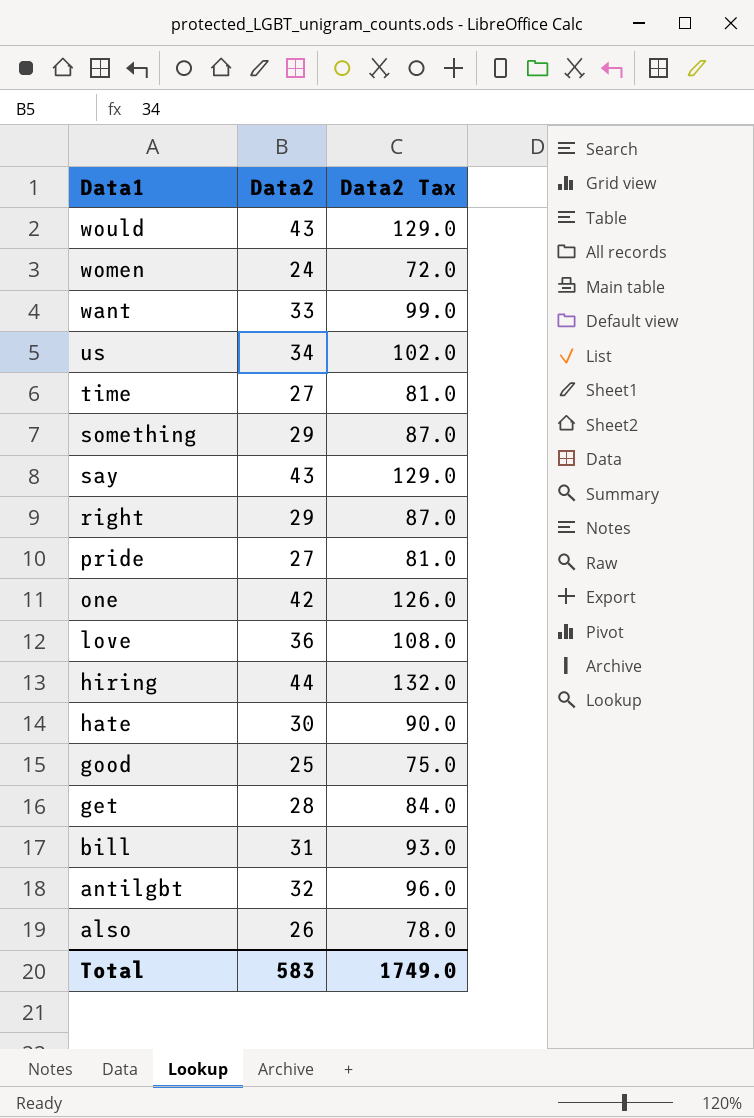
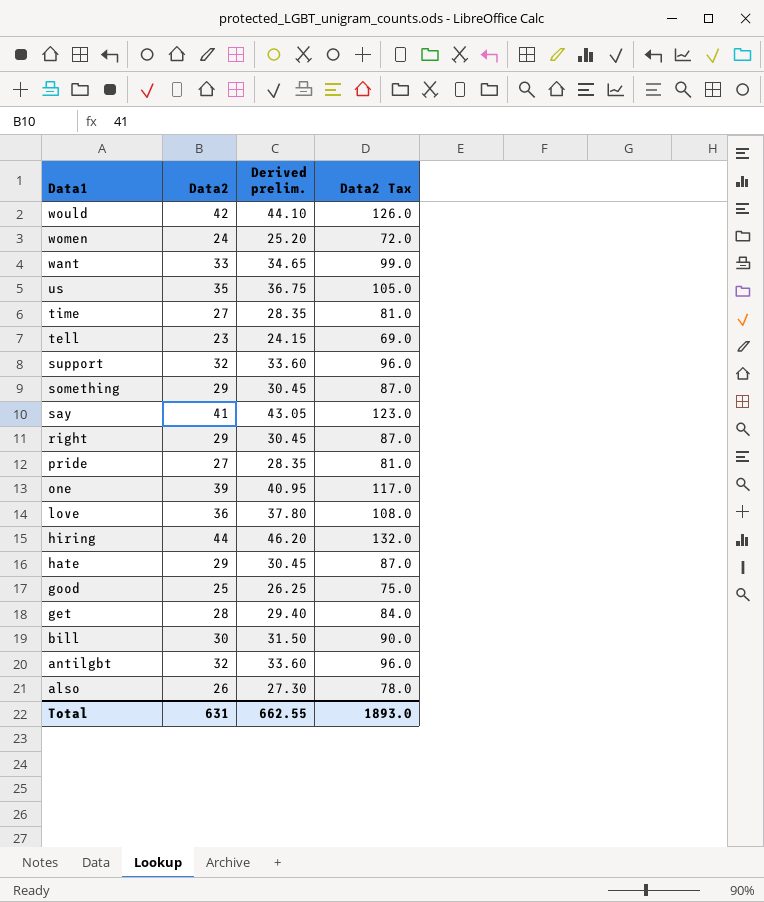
column Derived prelim. | formula: none -> [Data2] * 1.05
would | Data2: 43 -> 42
would | Data2 Tax: 129.0 -> 126.0
us | Data2: 34 -> 35
us | Data2 Tax: 102.0 -> 105.0
row tell: none -> 23 | 24.15 | 69.0
row support: none -> 32 | 33.60 | 96.0
say | Data2: 43 -> 41
say | Data2 Tax: 129.0 -> 123.0
one | Data2: 42 -> 39
one | Data2 Tax: 126.0 -> 117.0
hate | Data2: 30 -> 29
hate | Data2 Tax: 90.0 -> 87.0
bill | Data2: 31 -> 30
bill | Data2 Tax: 93.0 -> 90.0
Total | Data2: 583 -> 631
Total | Data2 Tax: 1749.0 -> 1893.0

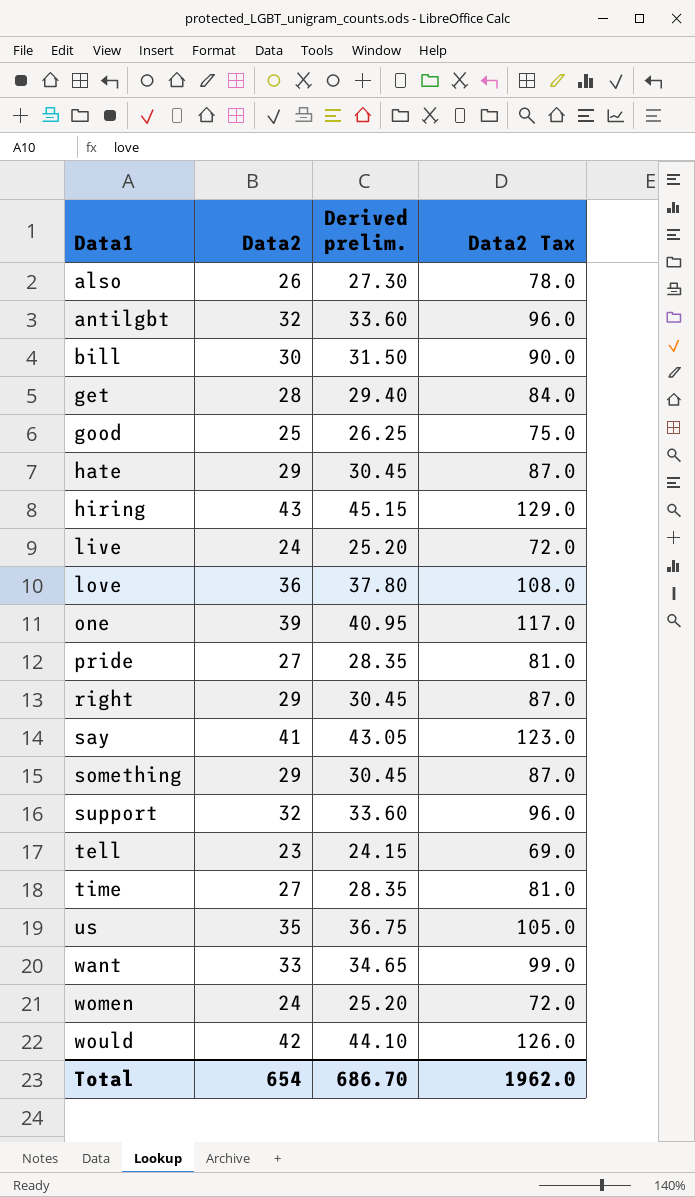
row order: Data1 descending -> Data1 ascending
hiring | Data2: 44 -> 43
hiring | Derived prelim.: 46.20 -> 45.15
hiring | Data2 Tax: 132.0 -> 129.0
row live: none -> 24 | 25.20 | 72.0
Total | Data2: 631 -> 654
Total | Derived prelim.: 662.55 -> 686.70
Total | Data2 Tax: 1893.0 -> 1962.0

